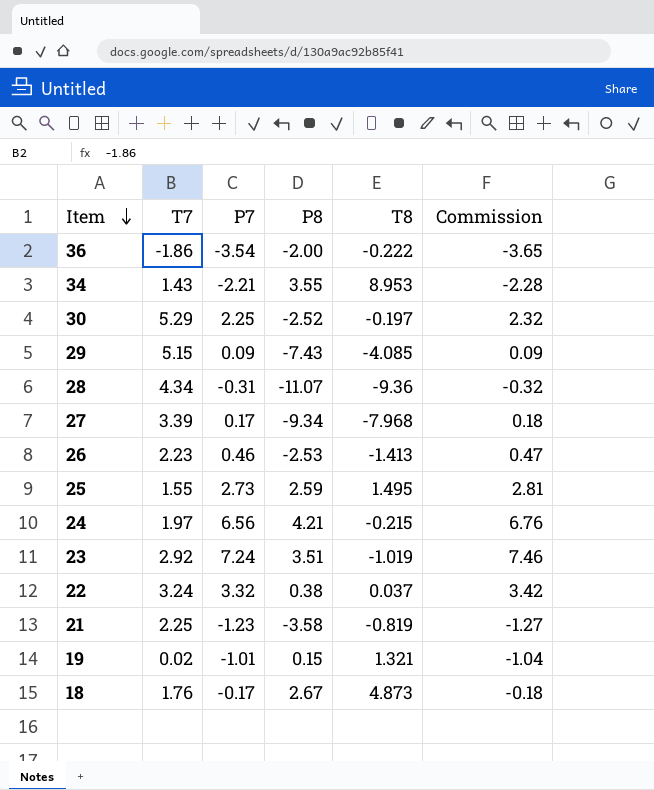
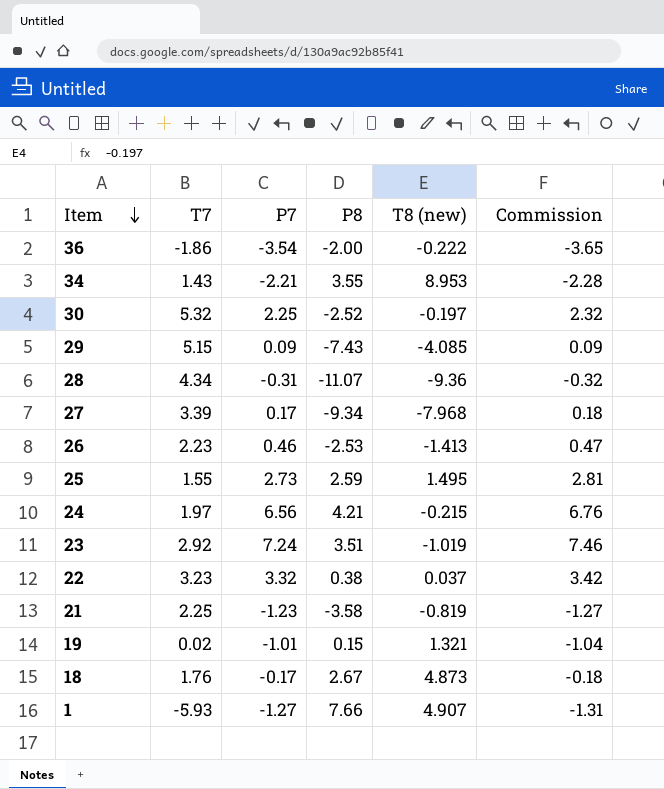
column name: T8 -> T8 (new)
30 | T7: 5.29 -> 5.32
22 | T7: 3.24 -> 3.23
row 1: none -> -5.93 | -1.27 | 7.66 | 4.907 | -1.31

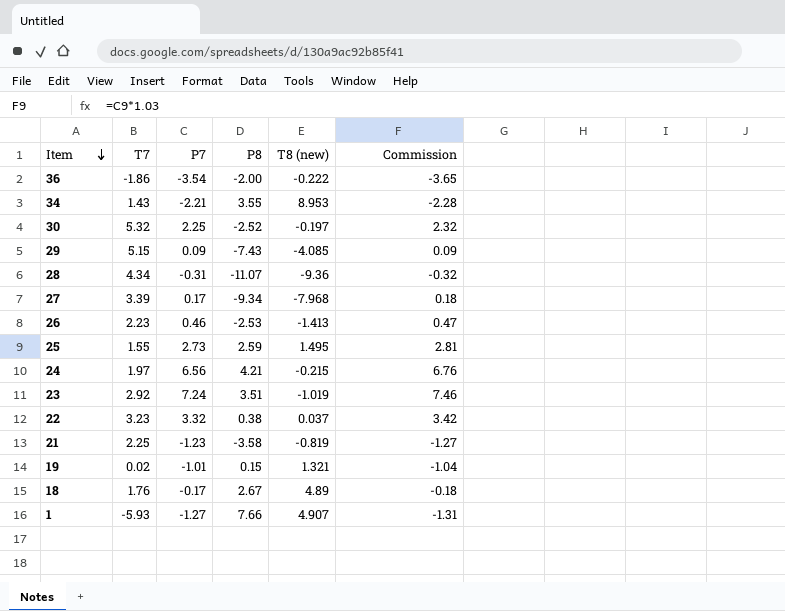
18 | T8 (new): 4.873 -> 4.89

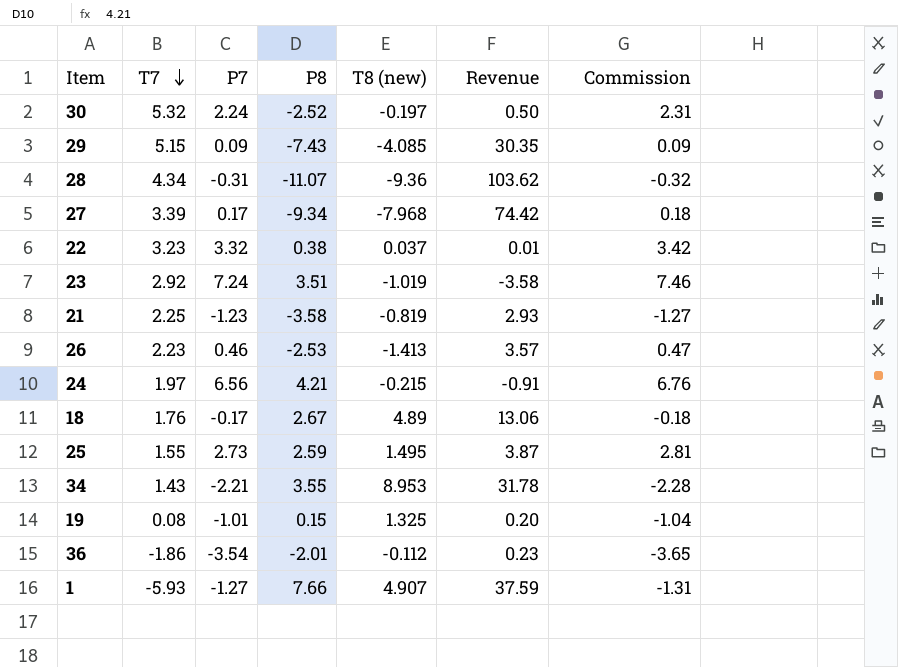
row order: Item descending -> T7 descending
column Revenue | formula: none -> [P8] * [T8 (new)]
30 | P7: 2.25 -> 2.24
30 | Commission: 2.32 -> 2.31
19 | T7: 0.02 -> 0.08
19 | T8 (new): 1.321 -> 1.325
36 | P8: -2.00 -> -2.01
36 | T8 (new): -0.222 -> -0.112

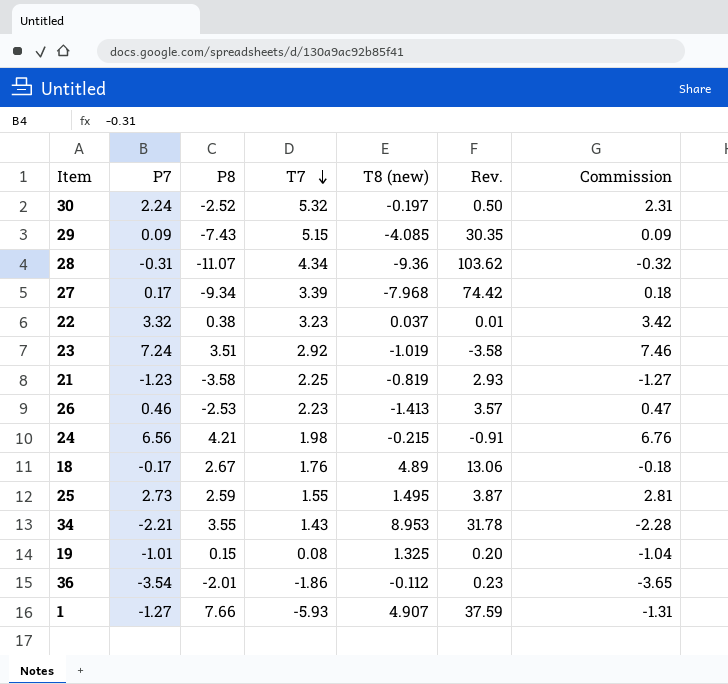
column T7 | position: 2 -> 4
column name: Revenue -> Rev.
24 | T7: 1.97 -> 1.98

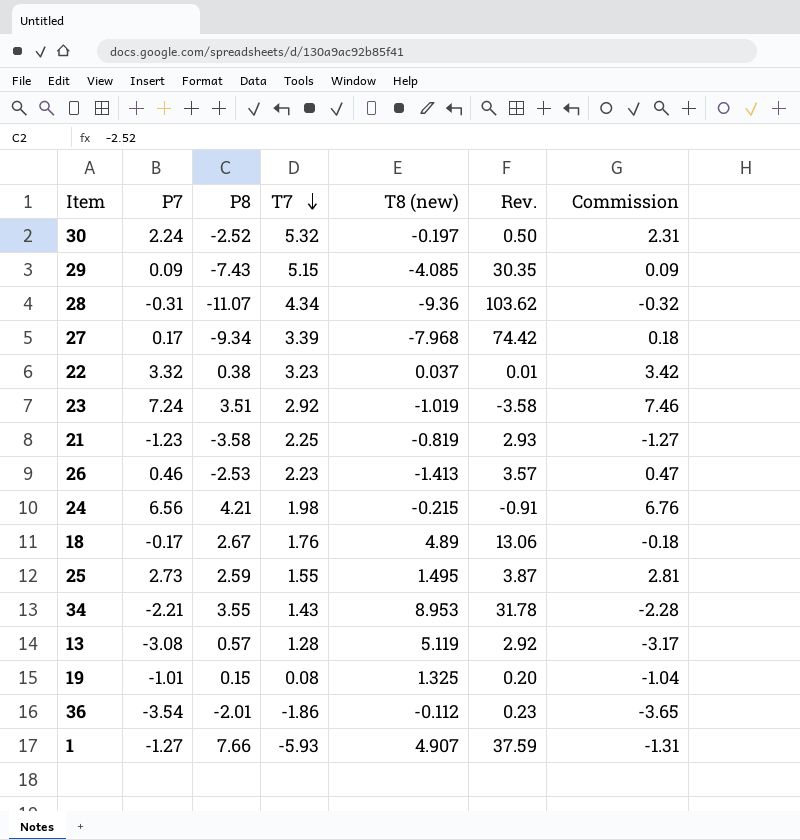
row 13: none -> -3.08 | 0.57 | 1.28 | 5.119 | 2.92 | -3.17

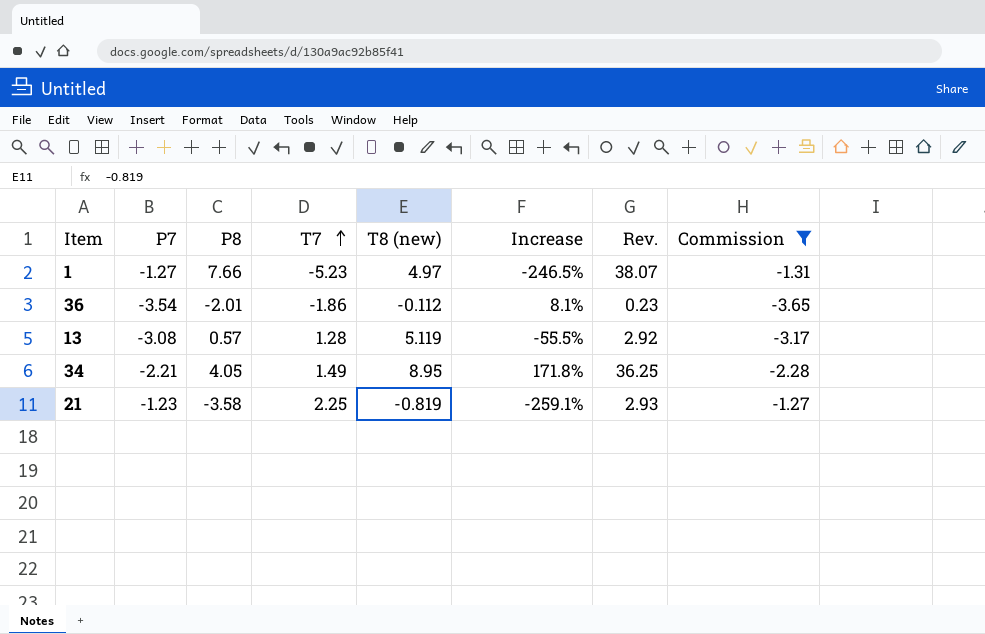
filter: none -> Commission <= -1.27
row order: T7 descending -> T7 ascending
column Increase | formula: none -> ([P8] - [T7]) / [T7]
1 | T7: -5.93 -> -5.23
1 | T8 (new): 4.907 -> 4.97
1 | Rev.: 37.59 -> 38.07
34 | P8: 3.55 -> 4.05
34 | T7: 1.43 -> 1.49
34 | T8 (new): 8.953 -> 8.95
34 | Rev.: 31.78 -> 36.25

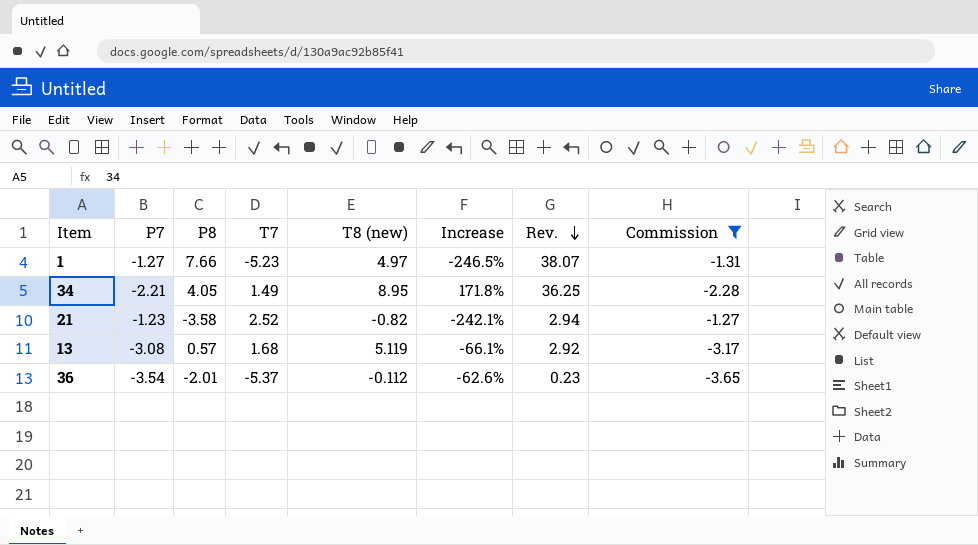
row order: T7 ascending -> Rev. descending
21 | T7: 2.25 -> 2.52
21 | T8 (new): -0.819 -> -0.82
21 | Increase: -259.1% -> -242.1%
21 | Rev.: 2.93 -> 2.94
13 | T7: 1.28 -> 1.68
13 | Increase: -55.5% -> -66.1%
36 | T7: -1.86 -> -5.37
36 | Increase: 8.1% -> -62.6%

